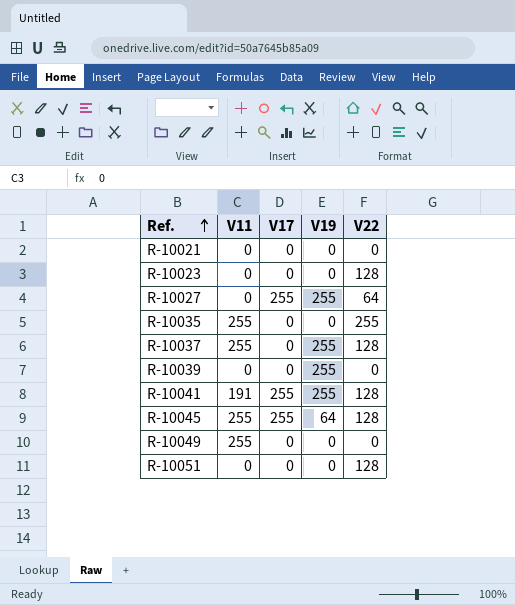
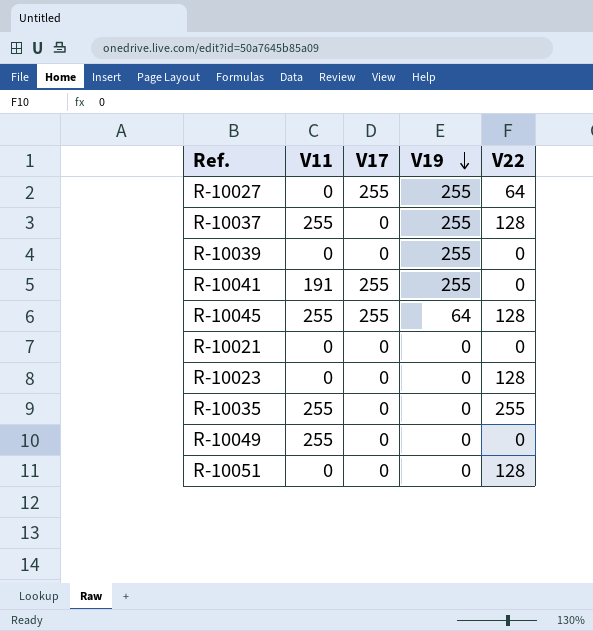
row order: Ref. ascending -> V19 descending
R-10041 | V22: 128 -> 0

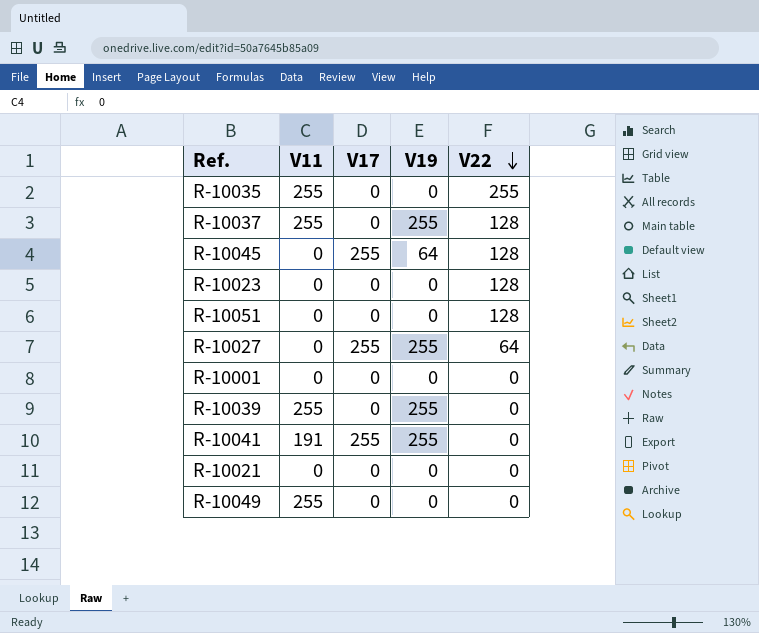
row order: V19 descending -> V22 descending
R-10045 | V11: 255 -> 0
row R-10001: none -> 0 | 0 | 0 | 0
R-10039 | V11: 0 -> 255

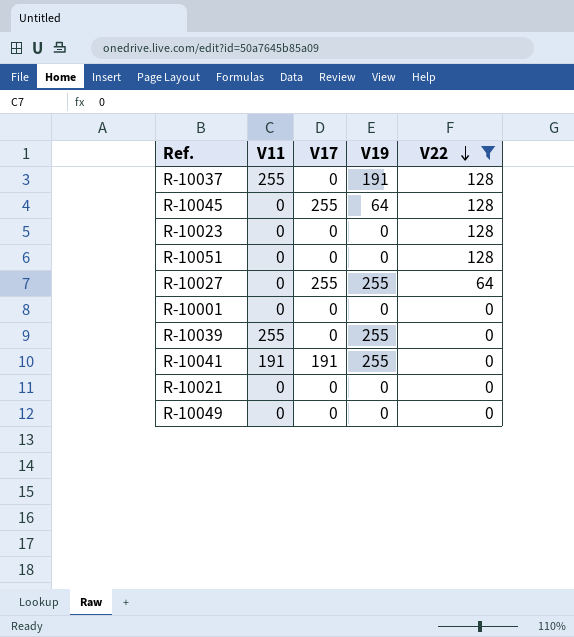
filter: none -> V22 != 255
R-10037 | V19: 255 -> 191
R-10041 | V17: 255 -> 191
R-10049 | V11: 255 -> 0

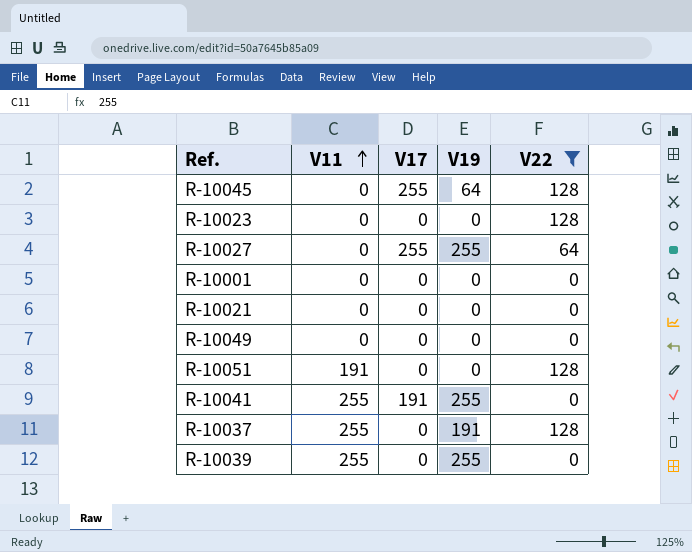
row order: V22 descending -> V11 ascending
R-10051 | V11: 0 -> 191
R-10041 | V11: 191 -> 255

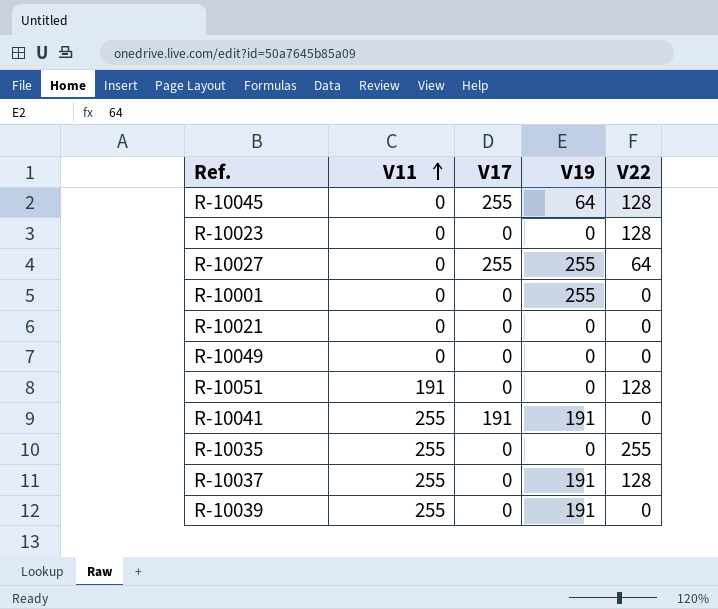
filter: V22 != 255 -> none
R-10001 | V19: 0 -> 255
R-10041 | V19: 255 -> 191
R-10039 | V19: 255 -> 191

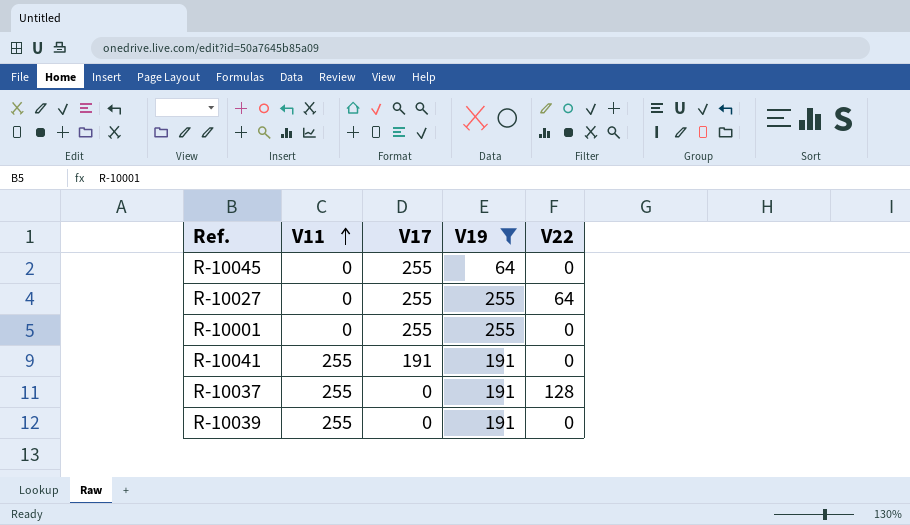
filter: none -> V19 != 0
R-10045 | V22: 128 -> 0
R-10001 | V17: 0 -> 255

